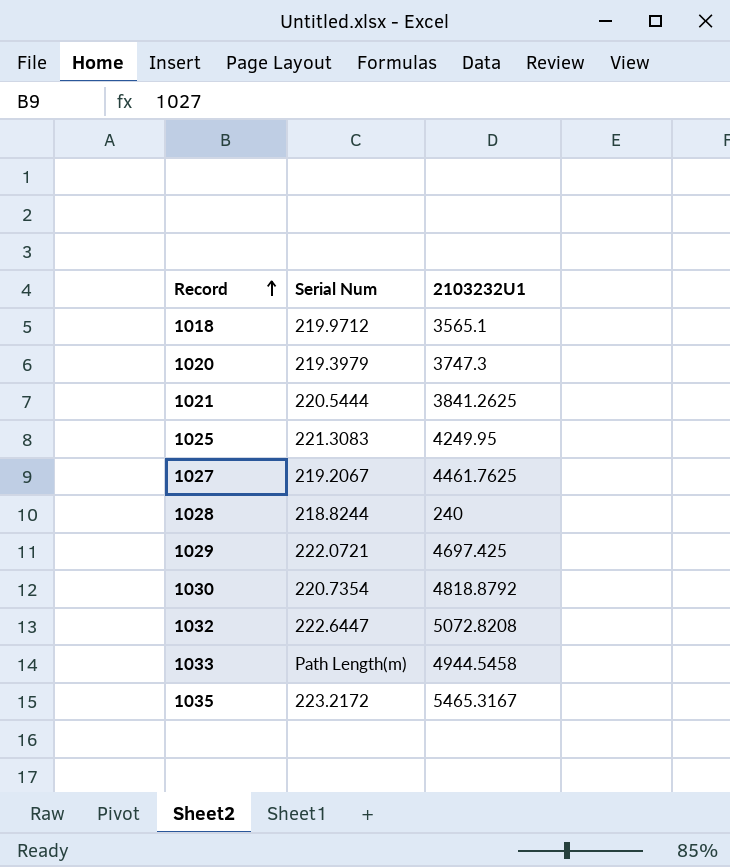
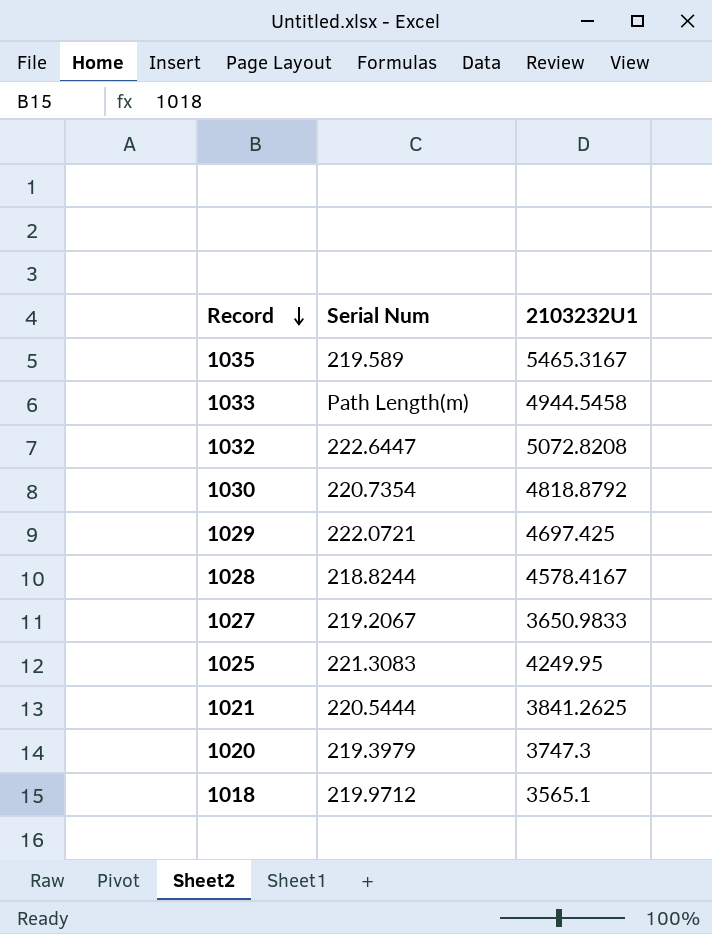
row order: Record ascending -> Record descending
1035 | Serial Num: 223.2172 -> 219.589
1028 | 2103232U1: 240 -> 4578.4167
1027 | 2103232U1: 4461.7625 -> 3650.9833

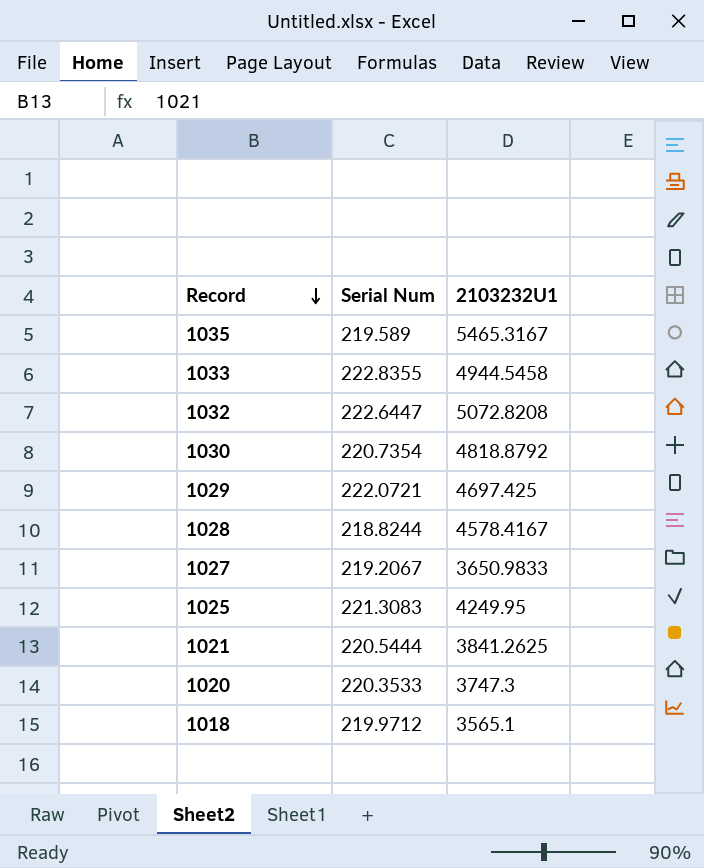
1033 | Serial Num: Path Length(m) -> 222.8355
1020 | Serial Num: 219.3979 -> 220.3533

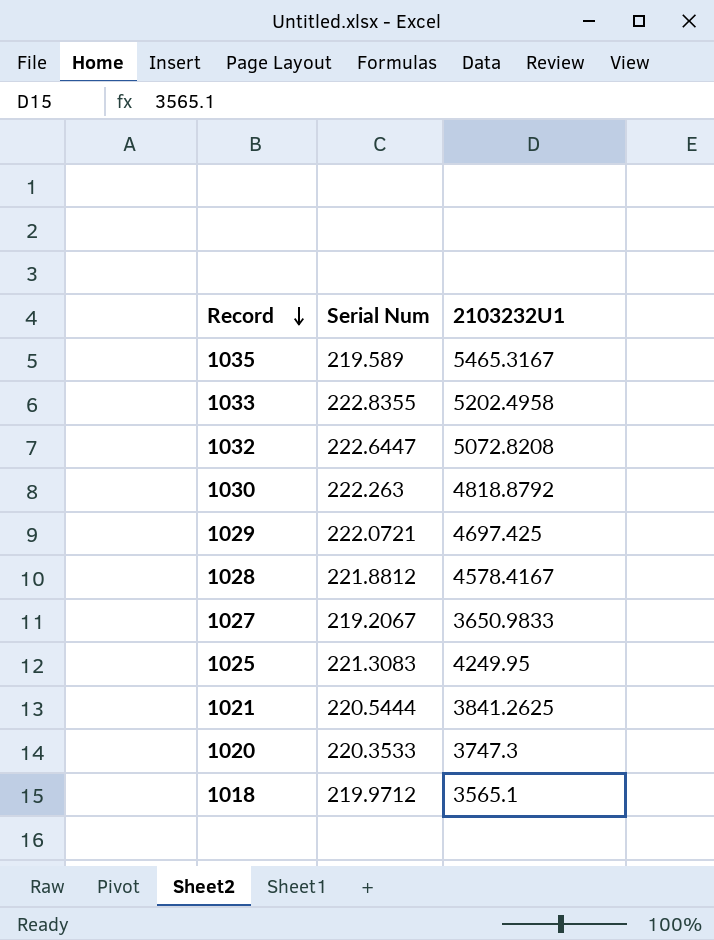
1033 | 2103232U1: 4944.5458 -> 5202.4958
1030 | Serial Num: 220.7354 -> 222.263
1028 | Serial Num: 218.8244 -> 221.8812

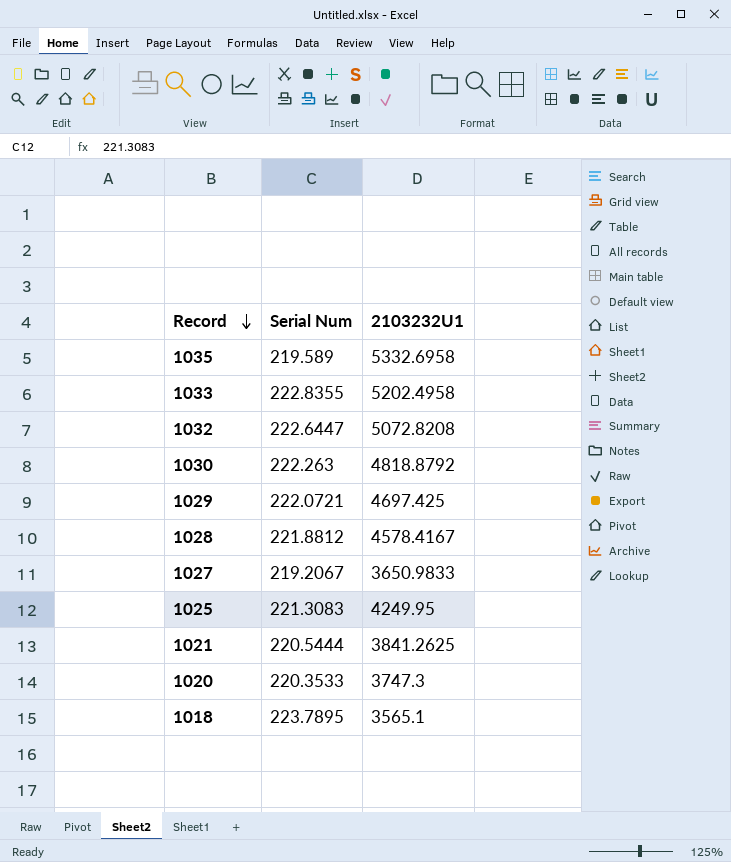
1035 | 2103232U1: 5465.3167 -> 5332.6958
1018 | Serial Num: 219.9712 -> 223.7895

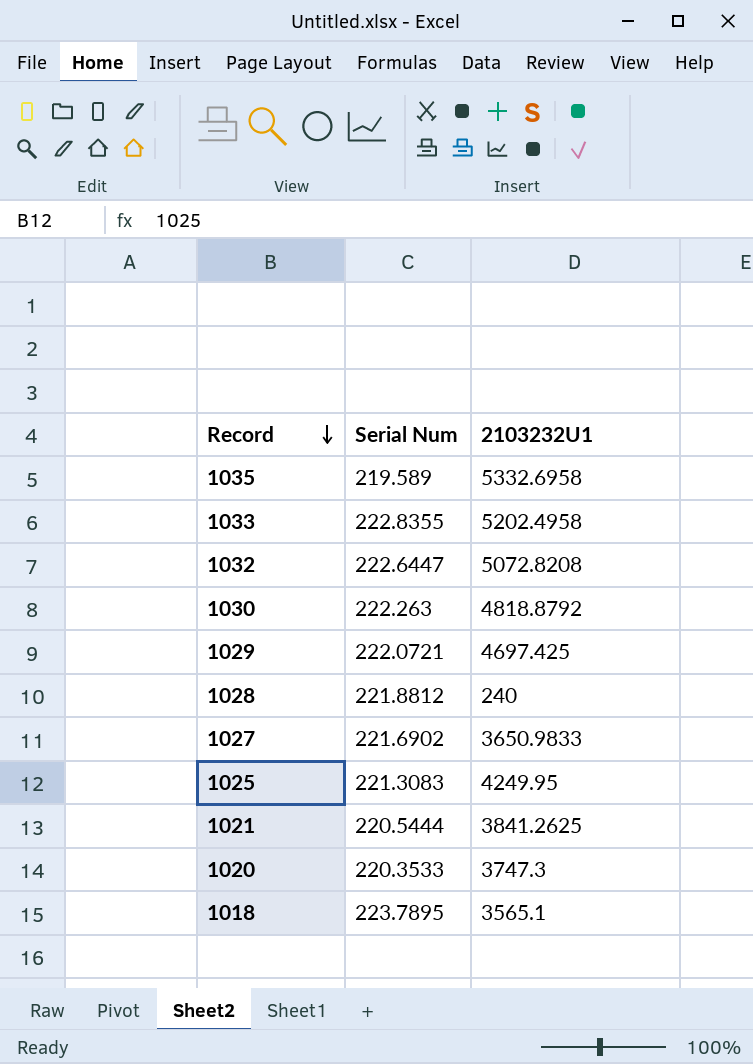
1028 | 2103232U1: 4578.4167 -> 240
1027 | Serial Num: 219.2067 -> 221.6902

